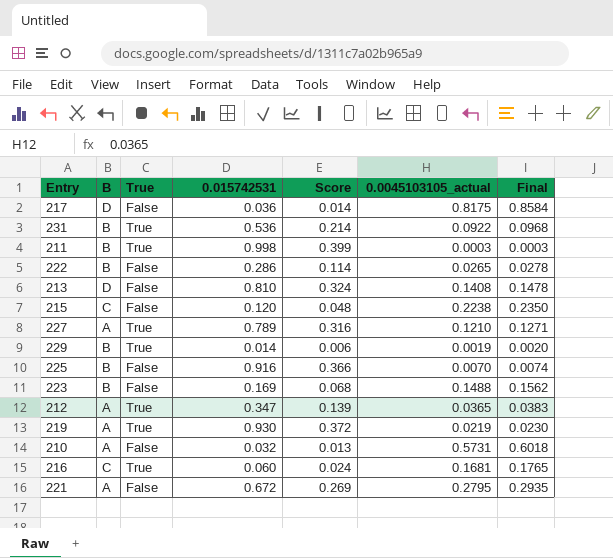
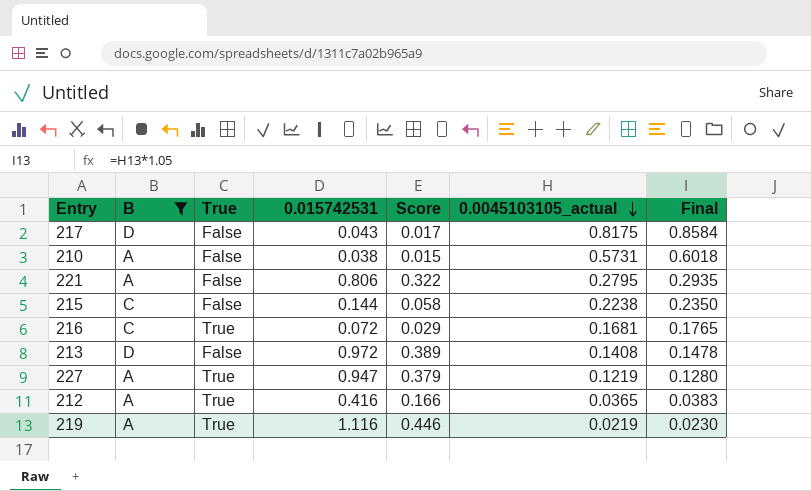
filter: none -> B != B
row order: none -> 0.0045103105_actual descending
217 | 0.015742531: 0.036 -> 0.043
217 | Score: 0.014 -> 0.017
210 | 0.015742531: 0.032 -> 0.038
210 | Score: 0.013 -> 0.015
221 | 0.015742531: 0.672 -> 0.806
221 | Score: 0.269 -> 0.322
215 | 0.015742531: 0.120 -> 0.144
215 | Score: 0.048 -> 0.058
216 | 0.015742531: 0.060 -> 0.072
216 | Score: 0.024 -> 0.029
213 | 0.015742531: 0.810 -> 0.972
213 | Score: 0.324 -> 0.389
227 | 0.015742531: 0.789 -> 0.947
227 | Score: 0.316 -> 0.379
227 | 0.0045103105_actual: 0.1210 -> 0.1219
227 | Final: 0.1271 -> 0.1280
212 | 0.015742531: 0.347 -> 0.416
212 | Score: 0.139 -> 0.166
219 | 0.015742531: 0.930 -> 1.116
219 | Score: 0.372 -> 0.446

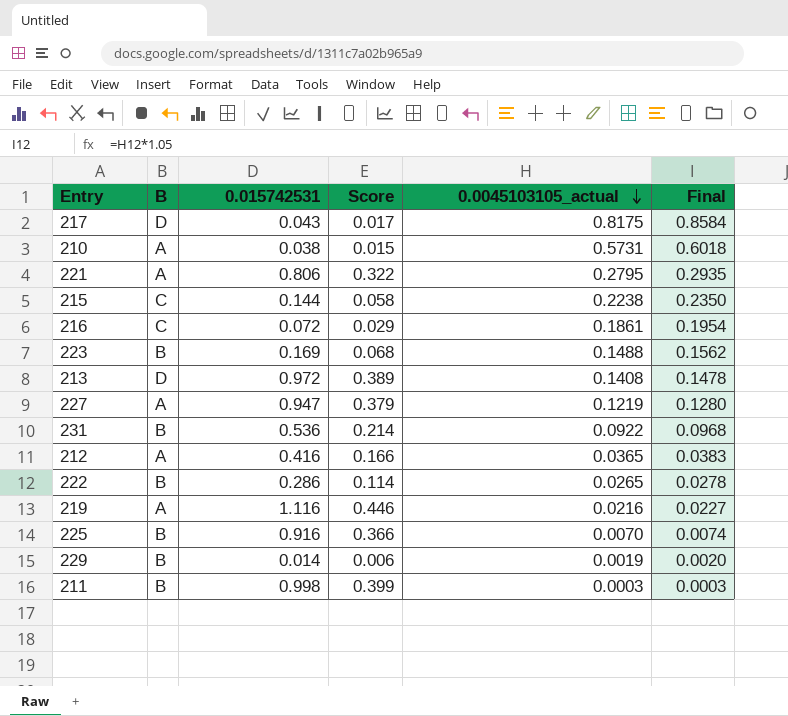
filter: B != B -> none
column True | position: 3 -> none
216 | 0.0045103105_actual: 0.1681 -> 0.1861
216 | Final: 0.1765 -> 0.1954
219 | 0.0045103105_actual: 0.0219 -> 0.0216
219 | Final: 0.0230 -> 0.0227

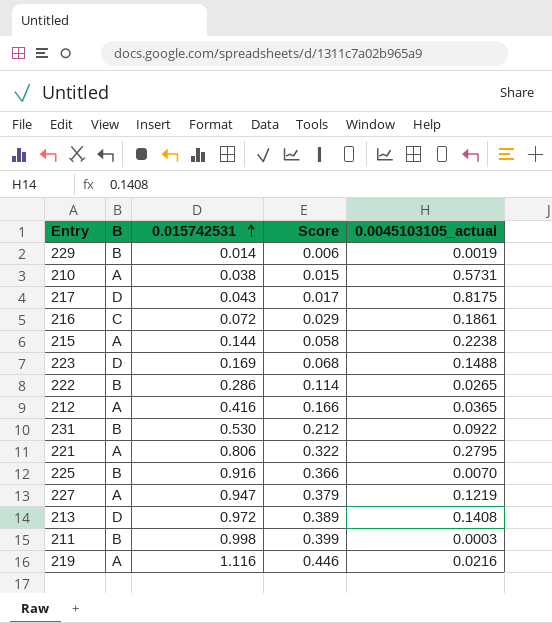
row order: 0.0045103105_actual descending -> 0.015742531 ascending
column Final | formula: [0.0045103105_actual] * 1.05 -> none
215 | B: C -> A
223 | B: B -> D
231 | 0.015742531: 0.536 -> 0.530
231 | Score: 0.214 -> 0.212

